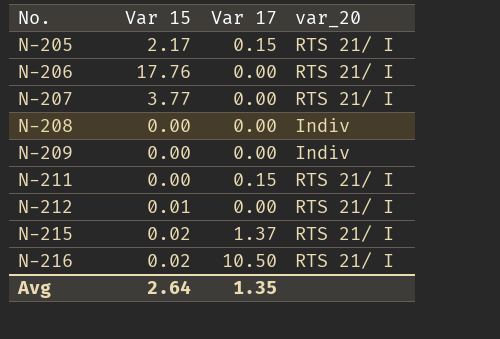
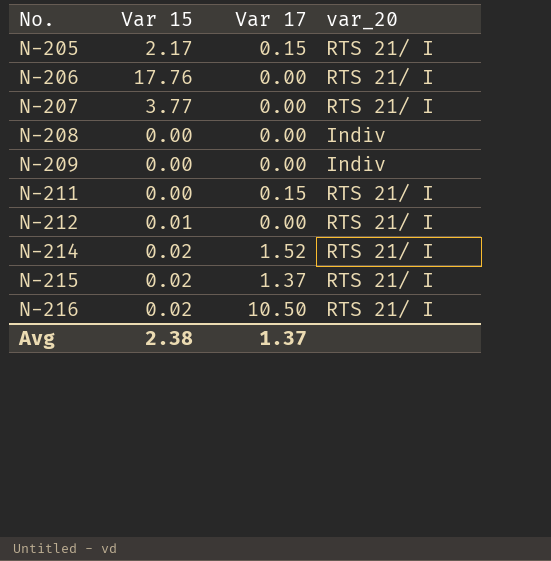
row N-214: none -> 0.02 | 1.52 | RTS 21/ I
Avg | Var 15: 2.64 -> 2.38
Avg | Var 17: 1.35 -> 1.37

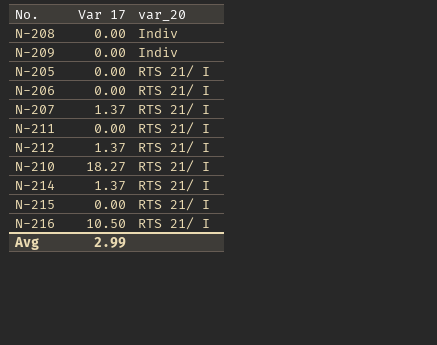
row order: No. ascending -> var_20 ascending
column Var 15 | position: 2 -> none
N-205 | Var 17: 0.15 -> 0.00
N-207 | Var 17: 0.00 -> 1.37
N-211 | Var 17: 0.15 -> 0.00
N-212 | Var 17: 0.00 -> 1.37
row N-210: none -> 18.27 | RTS 21/ I
N-214 | Var 17: 1.52 -> 1.37
N-215 | Var 17: 1.37 -> 0.00
Avg | Var 17: 1.37 -> 2.99

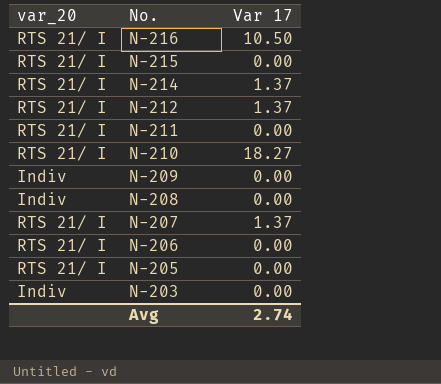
row order: var_20 ascending -> No. descending
column var_20 | position: 3 -> 1
row N-203: none -> Indiv | 0.00
Avg | Var 17: 2.99 -> 2.74

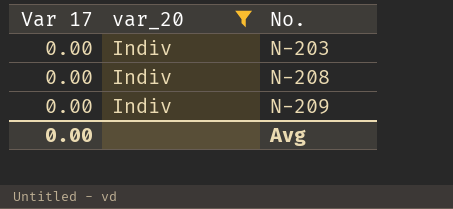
filter: none -> var_20 = Indiv
row order: No. descending -> No. ascending
column Var 17 | position: 3 -> 1
Avg | Var 17: 2.74 -> 0.00

